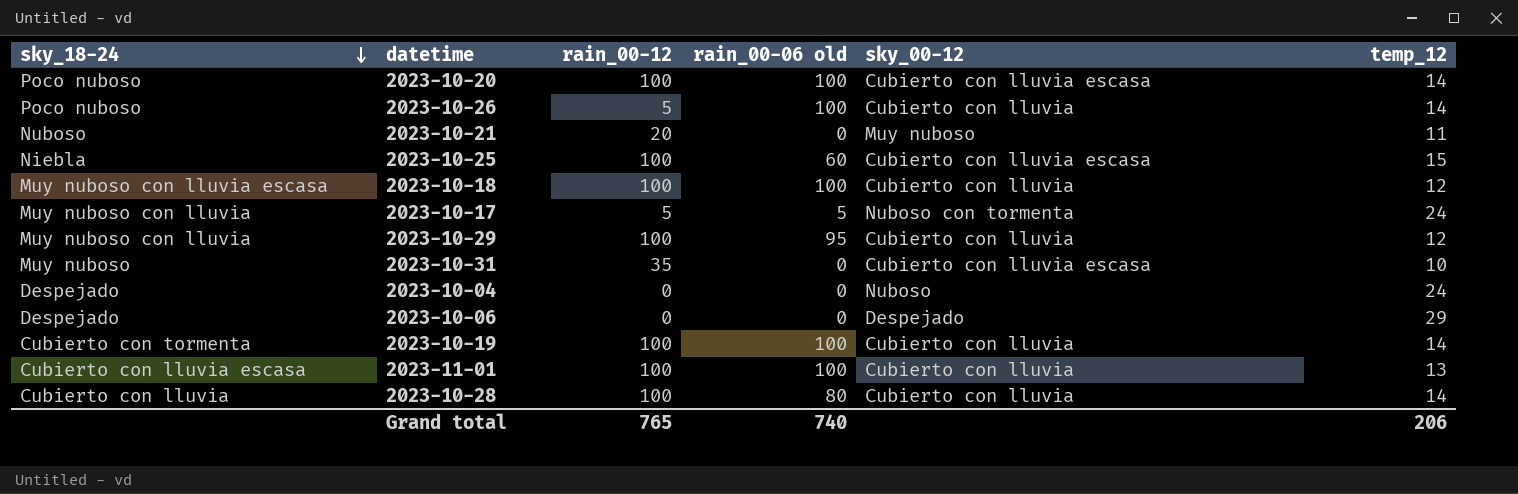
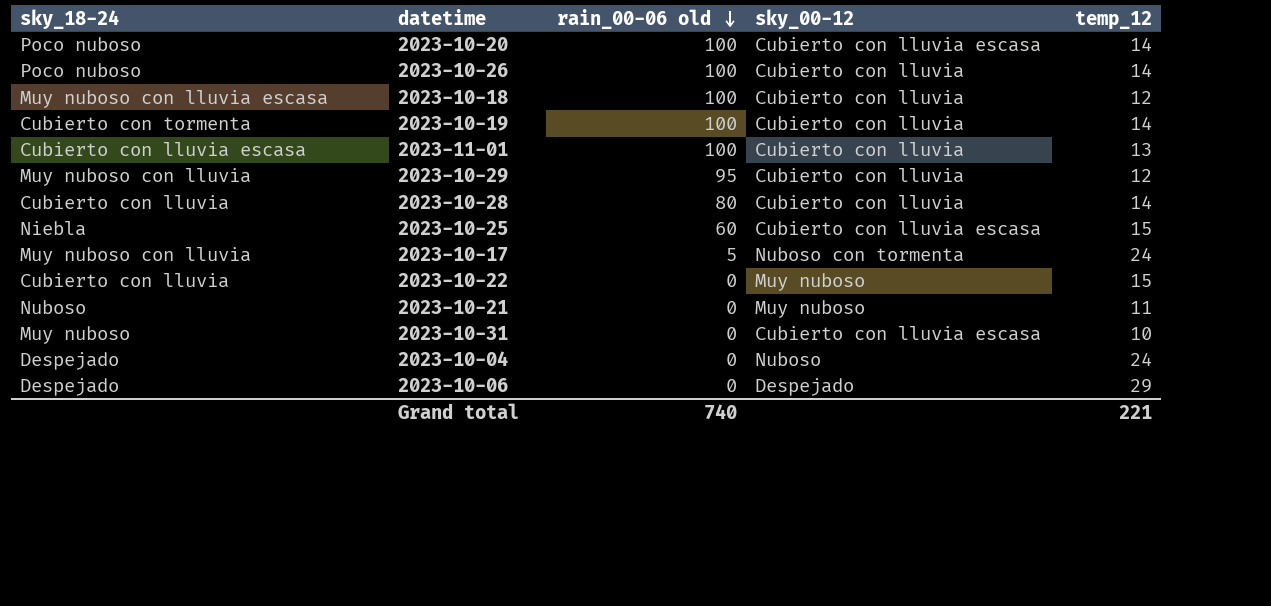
row order: sky_18-24 descending -> rain_00-06 old descending
column rain_00-12 | position: 3 -> none
row 2023-10-22: none -> Cubierto con lluvia | 0 | Muy nuboso | 15
Grand total | temp_12: 206 -> 221

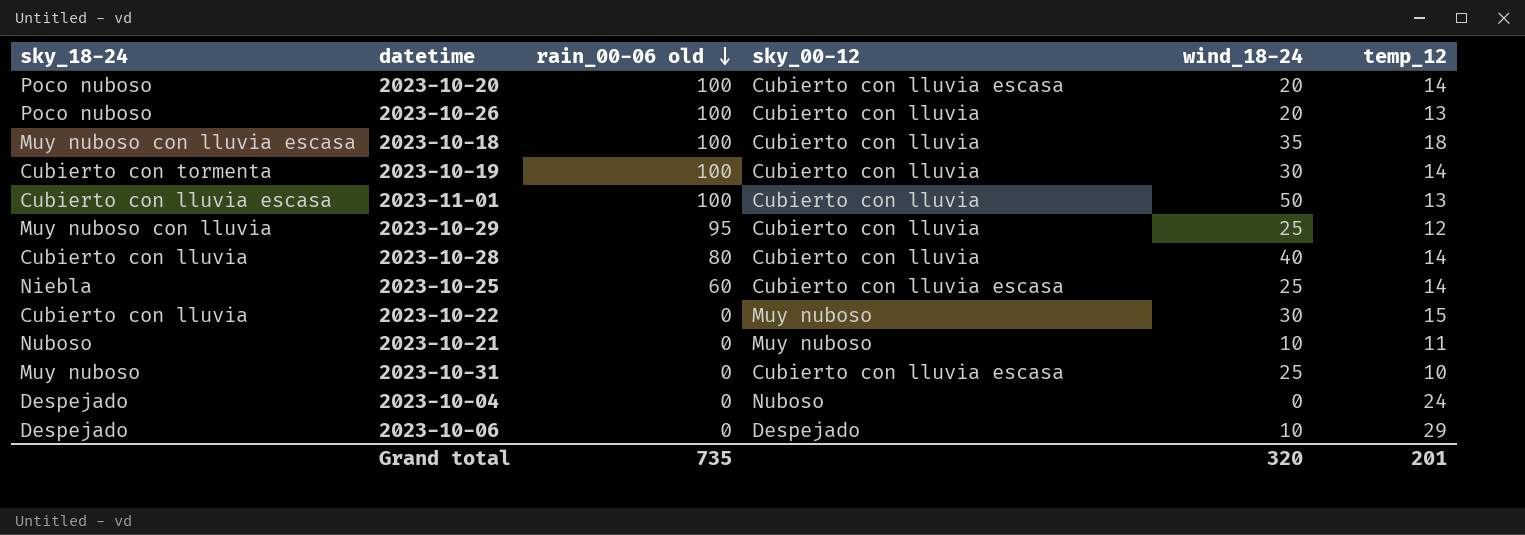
column wind_18-24 | position: none -> 5
row 2023-10-17: Muy nuboso con lluvia | 5 | Nuboso con tormenta | 24 -> none
2023-10-26 | temp_12: 14 -> 13
2023-10-18 | temp_12: 12 -> 18
2023-10-25 | temp_12: 15 -> 14
Grand total | rain_00-06 old: 740 -> 735
Grand total | temp_12: 221 -> 201

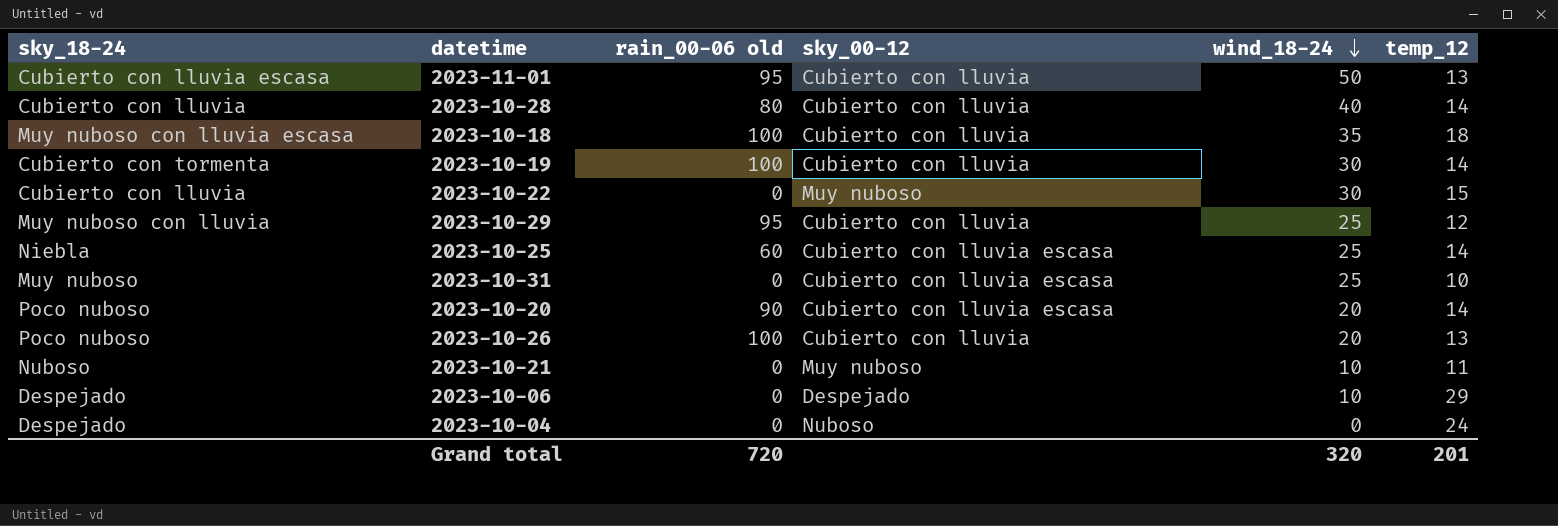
row order: rain_00-06 old descending -> wind_18-24 descending
2023-11-01 | rain_00-06 old: 100 -> 95
2023-10-20 | rain_00-06 old: 100 -> 90
Grand total | rain_00-06 old: 735 -> 720

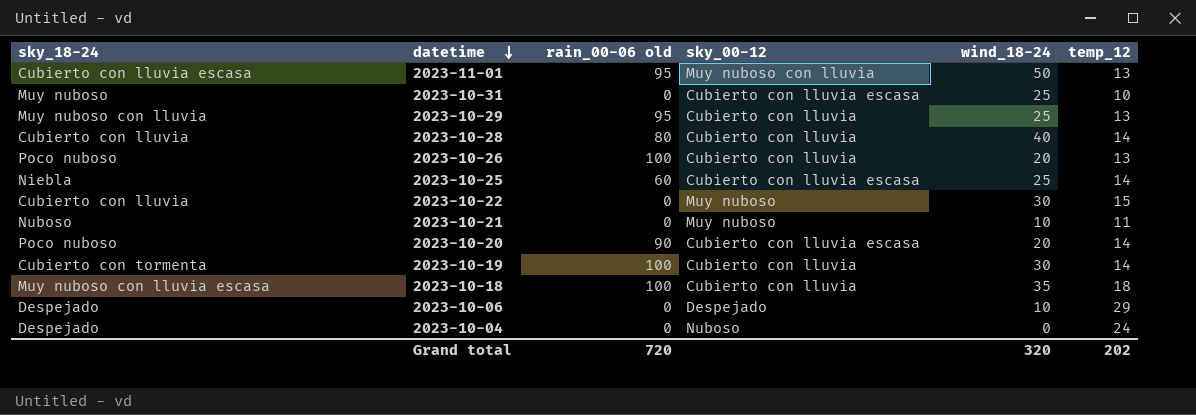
row order: wind_18-24 descending -> datetime descending
2023-11-01 | sky_00-12: Cubierto con lluvia -> Muy nuboso con lluvia
2023-10-29 | temp_12: 12 -> 13
Grand total | temp_12: 201 -> 202

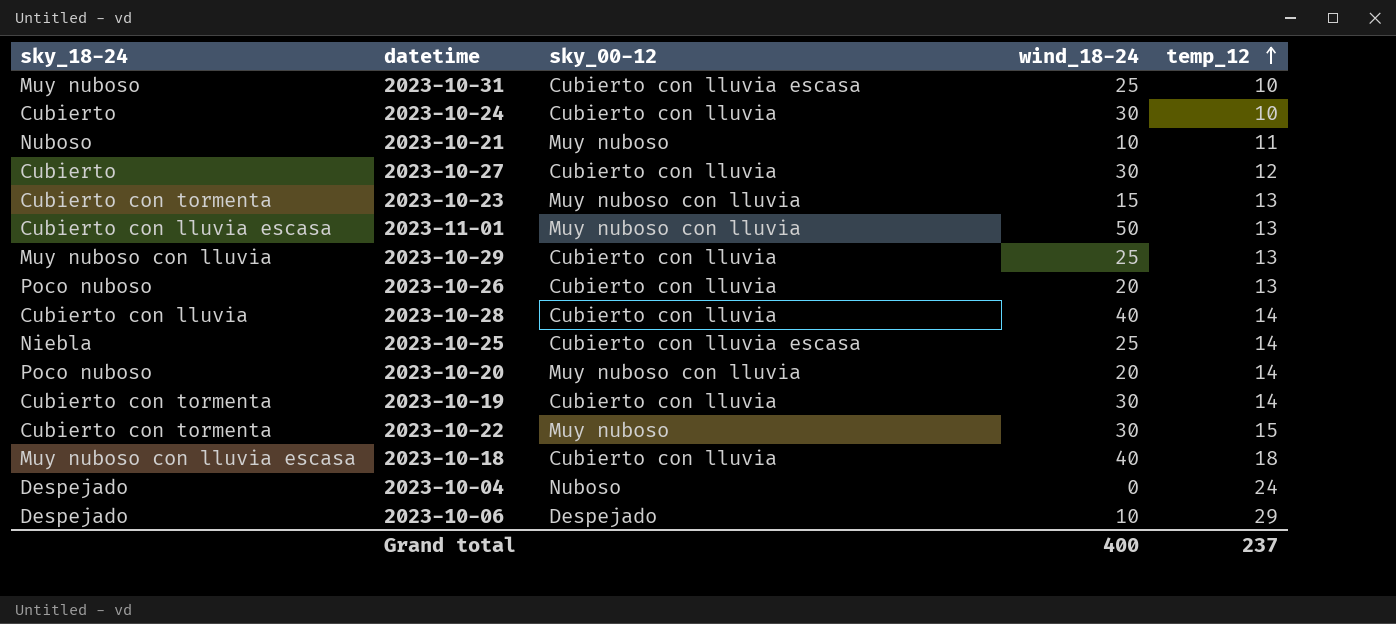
row order: datetime descending -> temp_12 ascending
column rain_00-06 old | position: 3 -> none
row 2023-10-24: none -> Cubierto | Cubierto con lluvia | 30 | 10
row 2023-10-27: none -> Cubierto | Cubierto con lluvia | 30 | 12
row 2023-10-23: none -> Cubierto con tormenta | Muy nuboso con lluvia | 15 | 13
2023-10-20 | sky_00-12: Cubierto con lluvia escasa -> Muy nuboso con lluvia
2023-10-22 | sky_18-24: Cubierto con lluvia -> Cubierto con tormenta
2023-10-18 | wind_18-24: 35 -> 40
Grand total | wind_18-24: 320 -> 400
Grand total | temp_12: 202 -> 237

